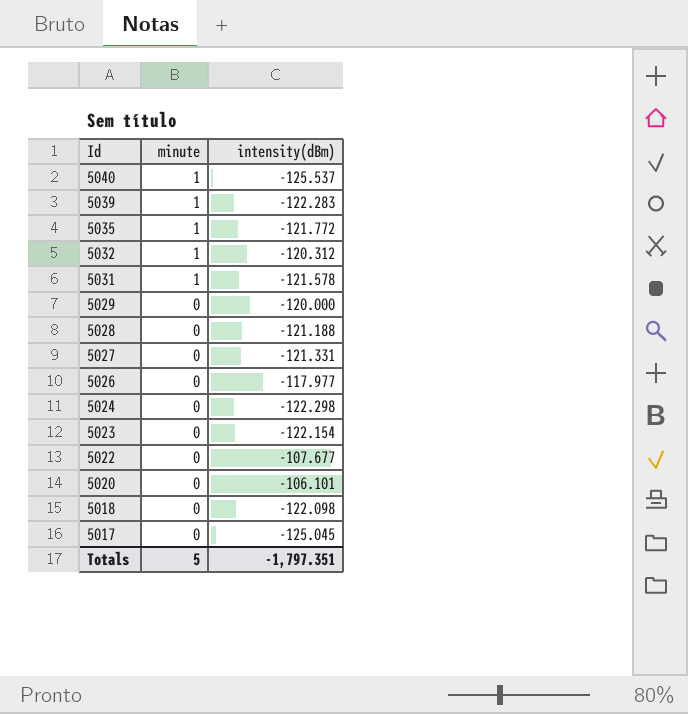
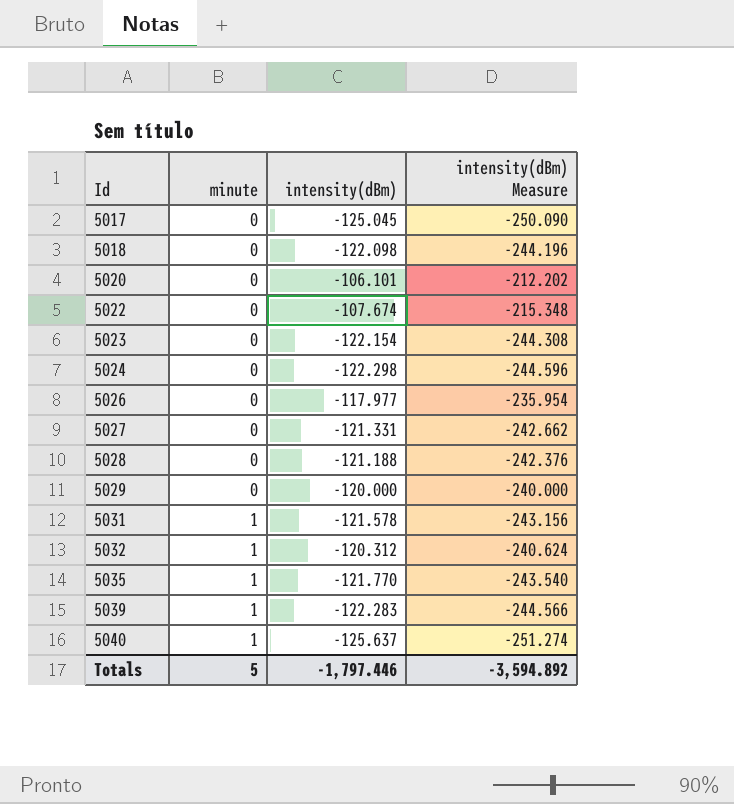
row order: Id descending -> Id ascending
column intensity(dBm) Measure | formula: none -> [intensity(dBm)] * 2
5022 | intensity(dBm): -107.677 -> -107.674
5035 | intensity(dBm): -121.772 -> -121.770
5040 | intensity(dBm): -125.537 -> -125.637
Totals | intensity(dBm): -1,797.351 -> -1,797.446

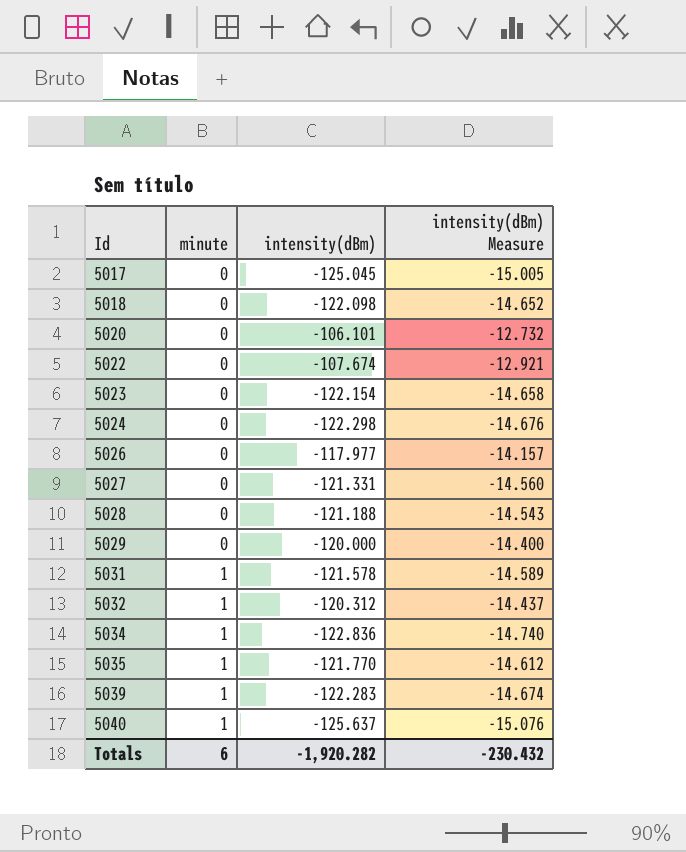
column intensity(dBm) Measure | formula: [intensity(dBm)] * 2 -> [intensity(dBm)] * 0.12
row 5034: none -> 1 | -122.836 | -14.740
Totals | minute: 5 -> 6
Totals | intensity(dBm): -1,797.446 -> -1,920.282
Totals | intensity(dBm) Measure: -3,594.892 -> -230.432

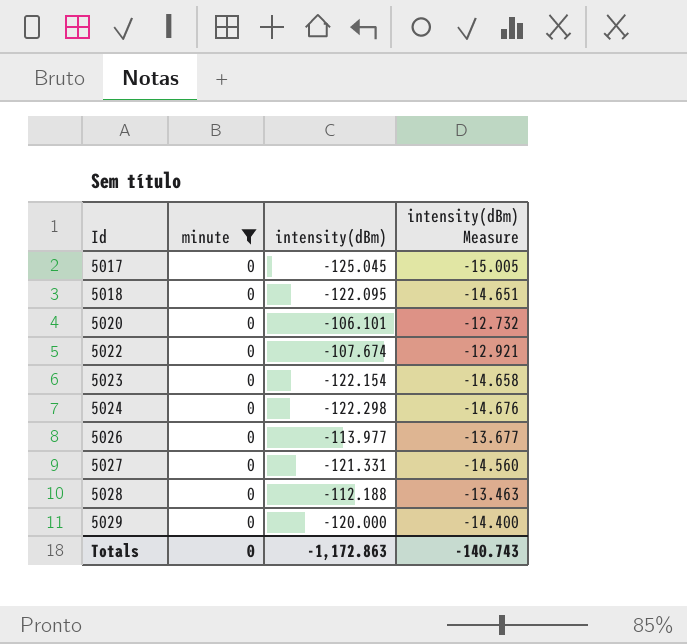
filter: none -> minute = 0
5018 | intensity(dBm): -122.098 -> -122.095
5018 | intensity(dBm) Measure: -14.652 -> -14.651
5026 | intensity(dBm): -117.977 -> -113.977
5026 | intensity(dBm) Measure: -14.157 -> -13.677
5028 | intensity(dBm): -121.188 -> -112.188
5028 | intensity(dBm) Measure: -14.543 -> -13.463
Totals | minute: 6 -> 0
Totals | intensity(dBm): -1,920.282 -> -1,172.863
Totals | intensity(dBm) Measure: -230.432 -> -140.743

